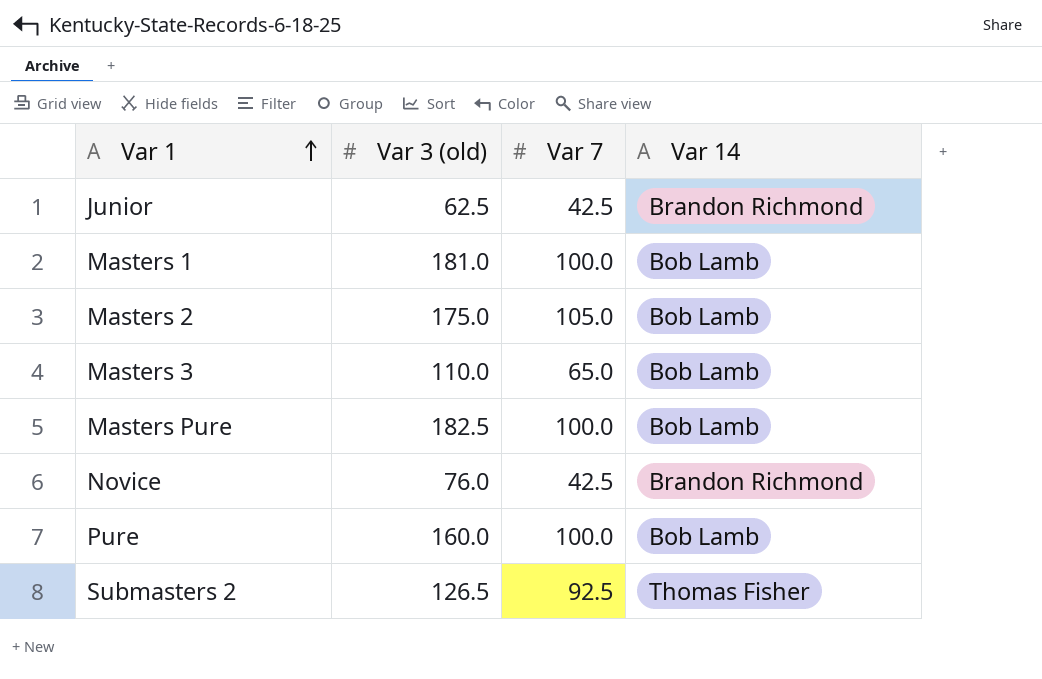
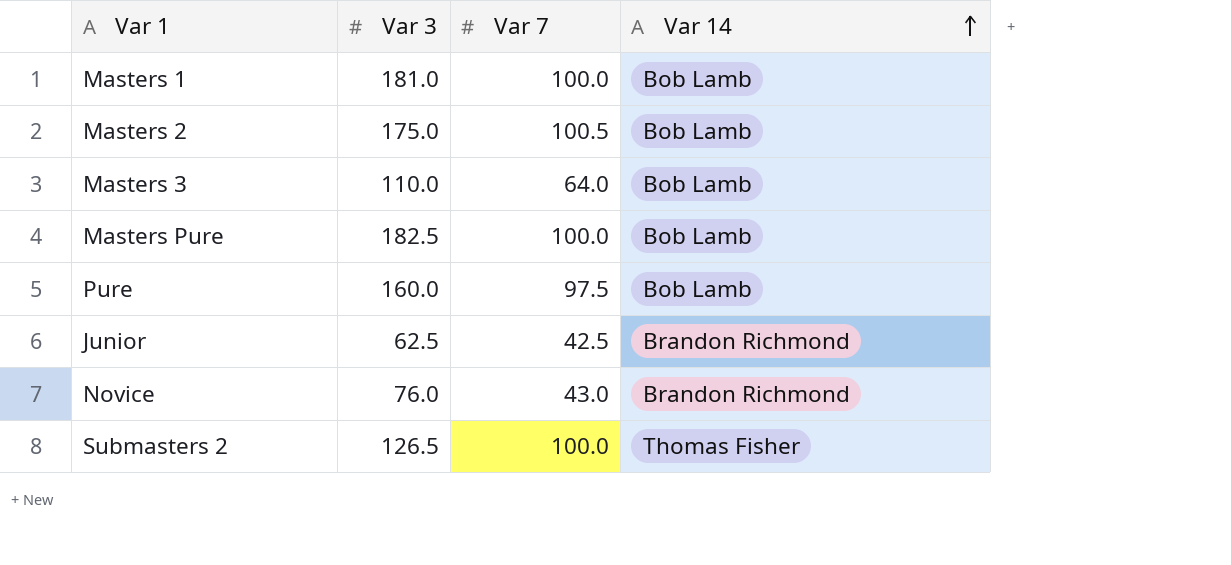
row order: Var 1 ascending -> Var 14 ascending
column name: Var 3 (old) -> Var 3
Masters 2 | Var 7: 105.0 -> 100.5
Masters 3 | Var 7: 65.0 -> 64.0
Pure | Var 7: 100.0 -> 97.5
Novice | Var 7: 42.5 -> 43.0
Submasters 2 | Var 7: 92.5 -> 100.0

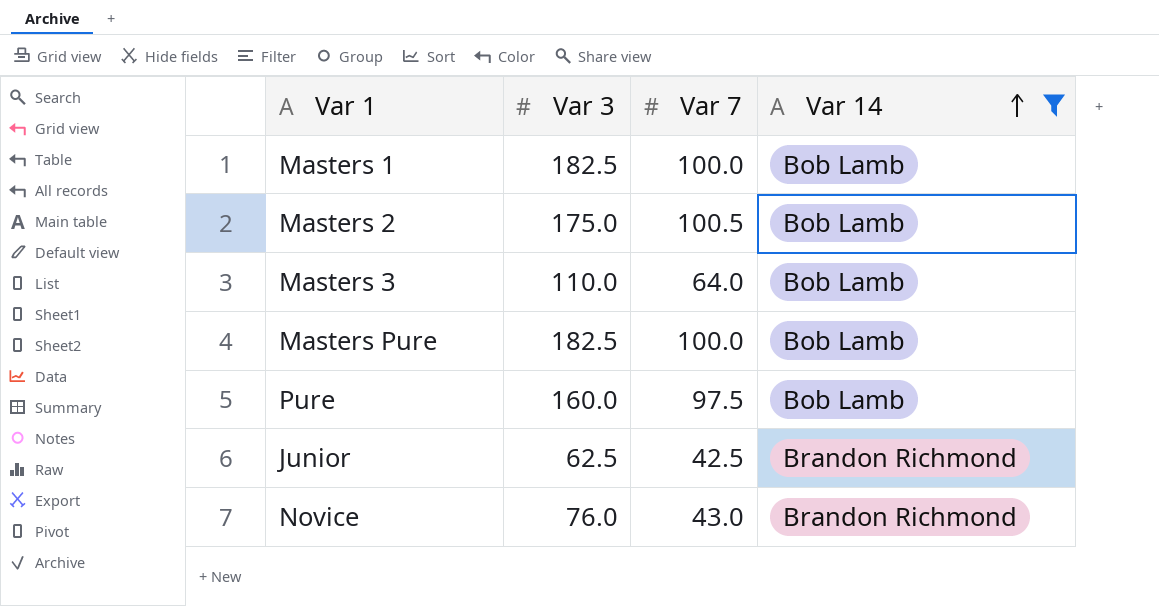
filter: none -> Var 14 != Thomas Fisher
Masters 1 | Var 3: 181.0 -> 182.5

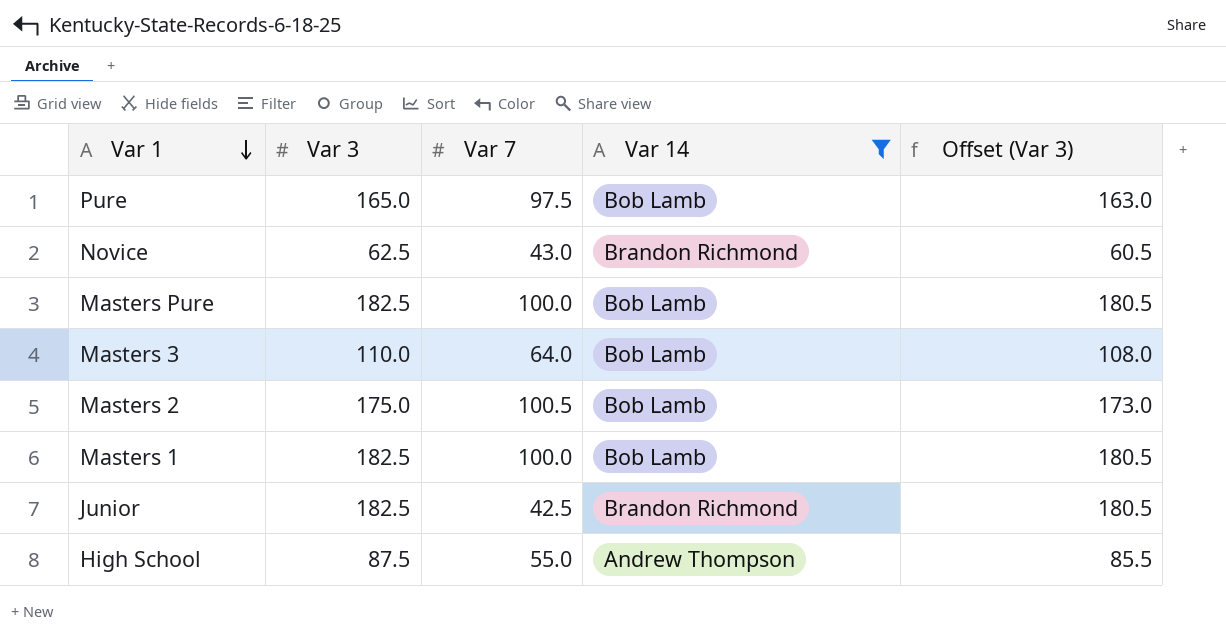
row order: Var 14 ascending -> Var 1 descending
column Offset (Var 3) | formula: none -> [Var 3] - 2
Pure | Var 3: 160.0 -> 165.0
Novice | Var 3: 76.0 -> 62.5
Junior | Var 3: 62.5 -> 182.5
row High School: none -> 87.5 | 55.0 | Andrew Thompson | 85.5

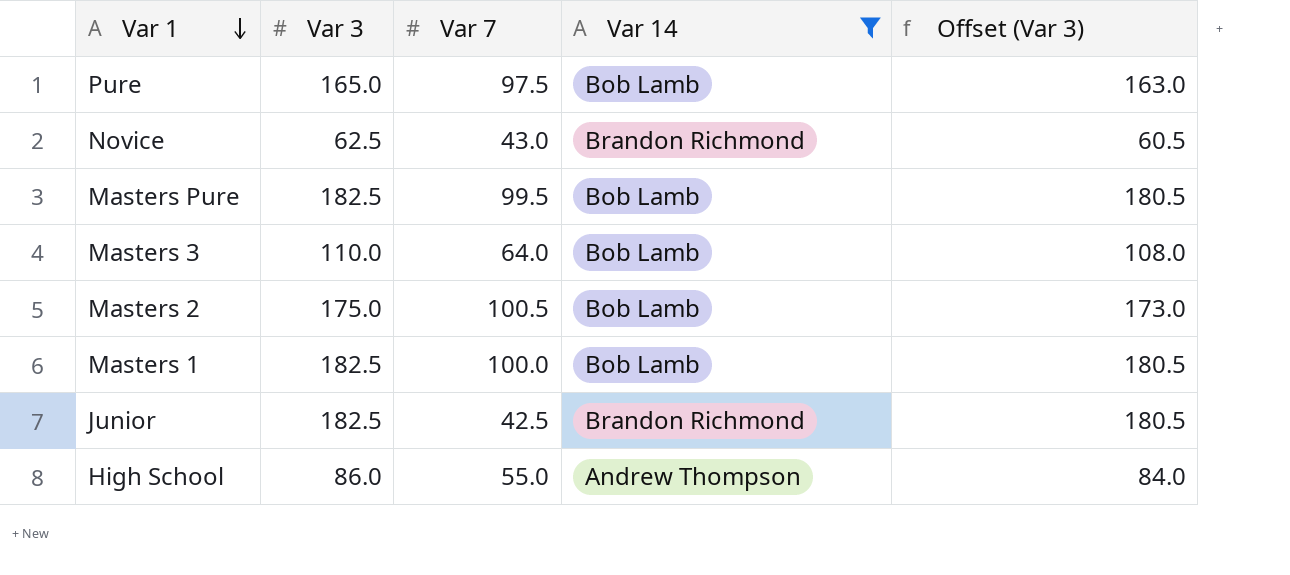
Masters Pure | Var 7: 100.0 -> 99.5
High School | Var 3: 87.5 -> 86.0
High School | Offset (Var 3): 85.5 -> 84.0

